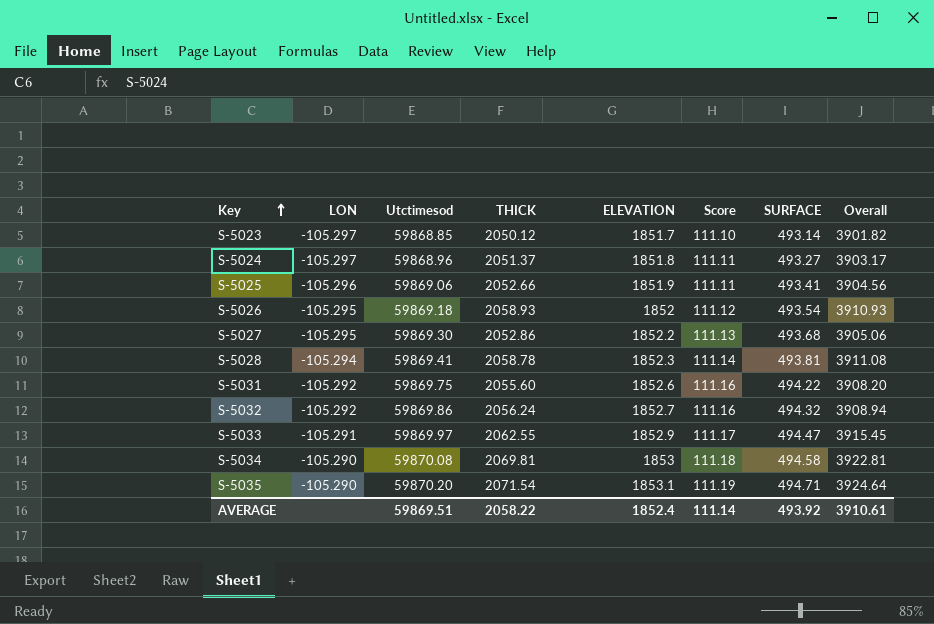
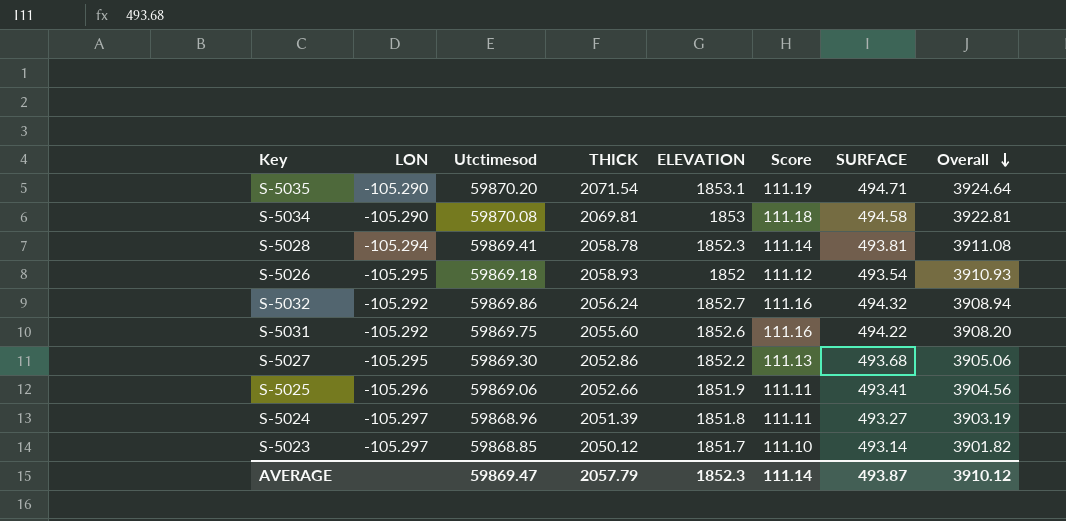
row order: Key ascending -> Overall descending
row S-5033: -105.291 | 59869.97 | 2062.55 | 1852.9 | 111.17 | 494.47 | 3915.45 -> none
S-5024 | THICK: 2051.37 -> 2051.39
S-5024 | Overall: 3903.17 -> 3903.19
AVERAGE | Utctimesod: 59869.51 -> 59869.47
AVERAGE | THICK: 2058.22 -> 2057.79
AVERAGE | ELEVATION: 1852.4 -> 1852.3
AVERAGE | SURFACE: 493.92 -> 493.87
AVERAGE | Overall: 3910.61 -> 3910.12

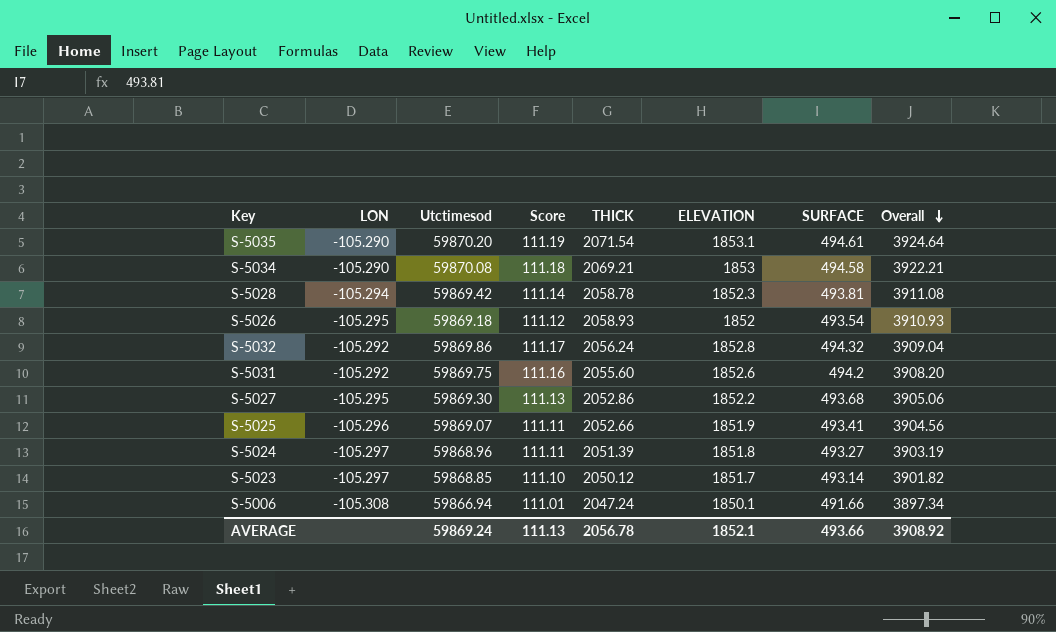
column Score | position: 6 -> 4
S-5035 | SURFACE: 494.71 -> 494.61
S-5034 | THICK: 2069.81 -> 2069.21
S-5034 | Overall: 3922.81 -> 3922.21
S-5028 | Utctimesod: 59869.41 -> 59869.42
S-5032 | Score: 111.16 -> 111.17
S-5032 | ELEVATION: 1852.7 -> 1852.8
S-5032 | Overall: 3908.94 -> 3909.04
S-5031 | SURFACE: 494.22 -> 494.2
S-5025 | Utctimesod: 59869.06 -> 59869.07
row S-5006: none -> -105.308 | 59866.94 | 111.01 | 2047.24 | 1850.1 | 491.66 | 3897.34
AVERAGE | Utctimesod: 59869.47 -> 59869.24
AVERAGE | Score: 111.14 -> 111.13
AVERAGE | THICK: 2057.79 -> 2056.78
AVERAGE | ELEVATION: 1852.3 -> 1852.1
AVERAGE | SURFACE: 493.87 -> 493.66
AVERAGE | Overall: 3910.12 -> 3908.92

